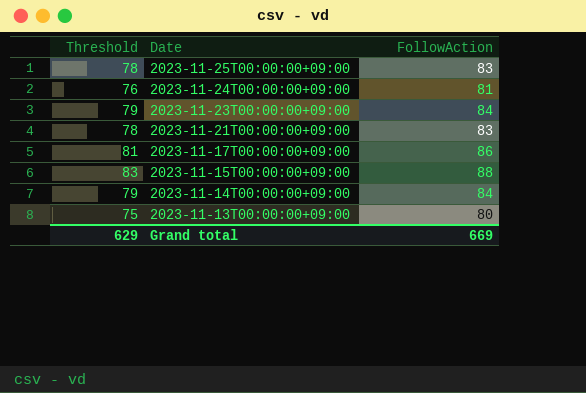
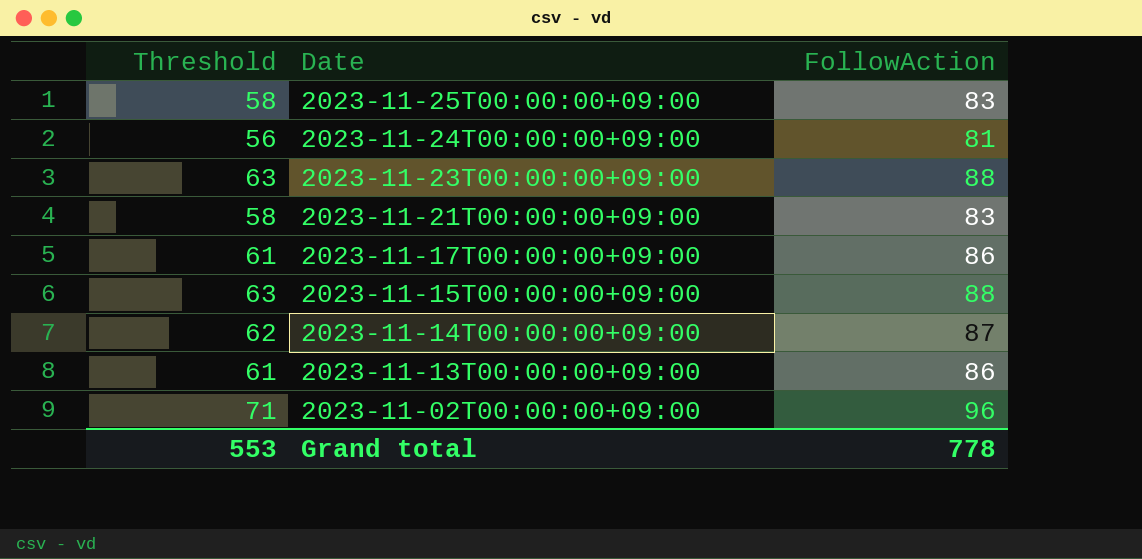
column Threshold | formula: [FollowAction] - 5 -> [FollowAction] - 25
2023-11-23T00:00:00+09:00 | FollowAction: 84 -> 88
2023-11-14T00:00:00+09:00 | FollowAction: 84 -> 87
2023-11-13T00:00:00+09:00 | FollowAction: 80 -> 86
row 2023-11-02T00:00:00+09:00: none -> 71 | 96
Grand total | Threshold: 629 -> 553
Grand total | FollowAction: 669 -> 778

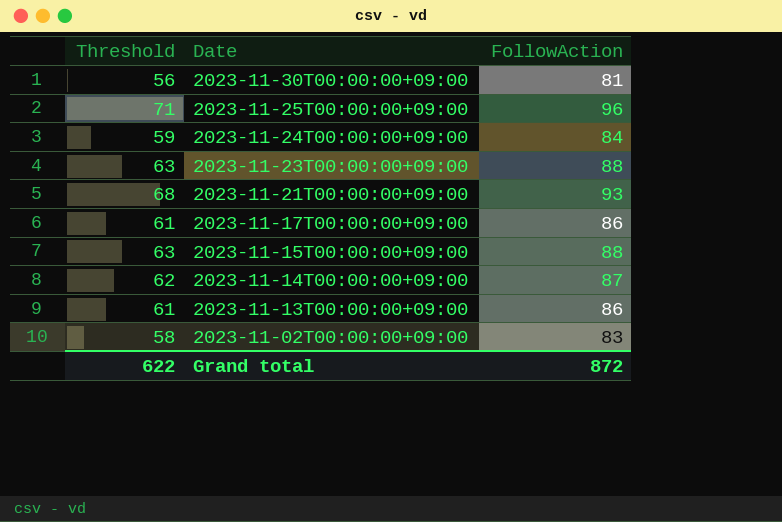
row 2023-11-30T00:00:00+09:00: none -> 56 | 81
2023-11-25T00:00:00+09:00 | Threshold: 58 -> 71
2023-11-25T00:00:00+09:00 | FollowAction: 83 -> 96
2023-11-24T00:00:00+09:00 | Threshold: 56 -> 59
2023-11-24T00:00:00+09:00 | FollowAction: 81 -> 84
2023-11-21T00:00:00+09:00 | Threshold: 58 -> 68
2023-11-21T00:00:00+09:00 | FollowAction: 83 -> 93
2023-11-02T00:00:00+09:00 | Threshold: 71 -> 58
2023-11-02T00:00:00+09:00 | FollowAction: 96 -> 83
Grand total | Threshold: 553 -> 622
Grand total | FollowAction: 778 -> 872

